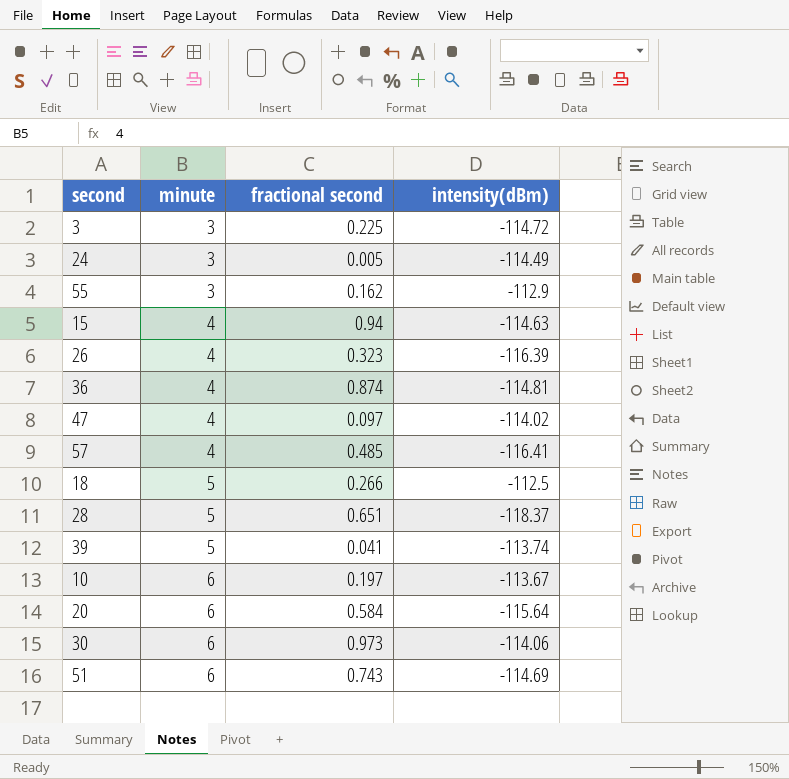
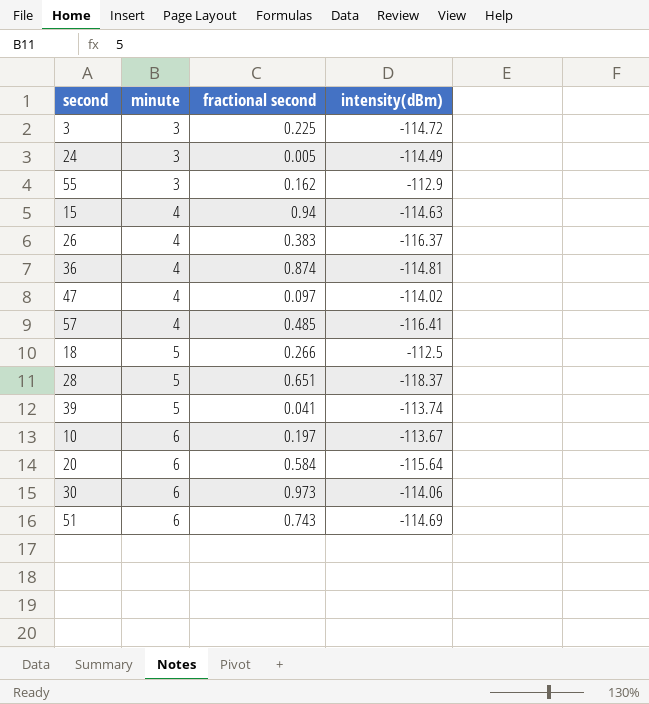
26 | fractional second: 0.323 -> 0.383
26 | intensity(dBm): -116.39 -> -116.37

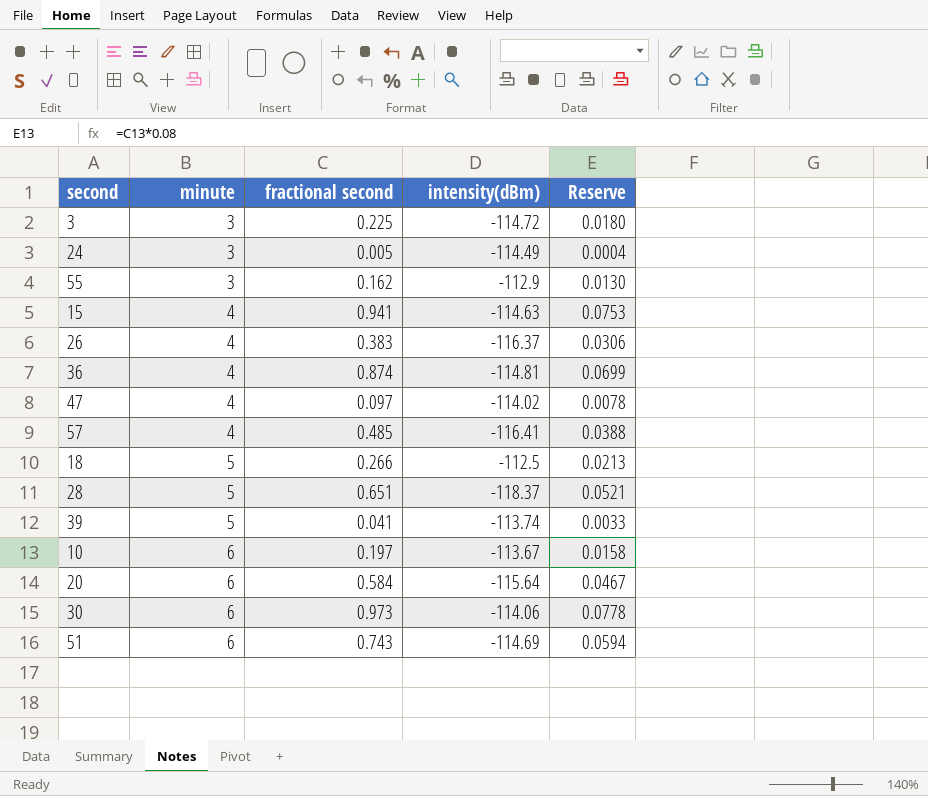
column Reserve | formula: none -> [fractional second] * 0.08
15 | fractional second: 0.94 -> 0.941

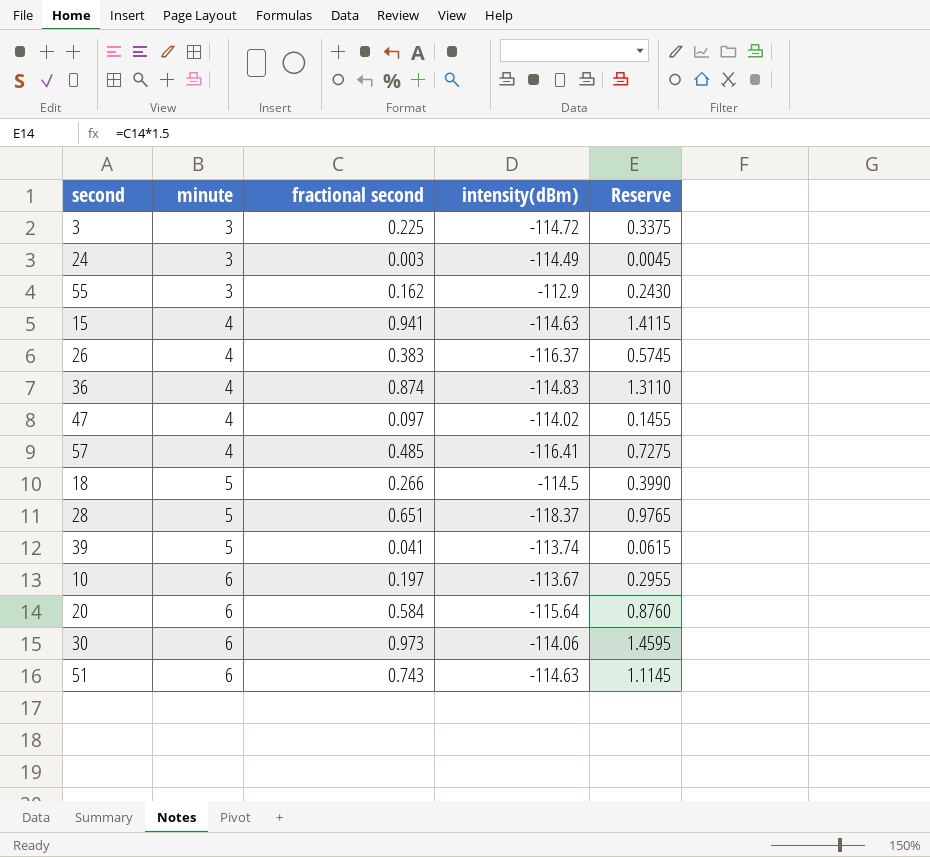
column Reserve | formula: [fractional second] * 0.08 -> [fractional second] * 1.5
24 | fractional second: 0.005 -> 0.003
36 | intensity(dBm): -114.81 -> -114.83
18 | intensity(dBm): -112.5 -> -114.5
51 | intensity(dBm): -114.69 -> -114.63

